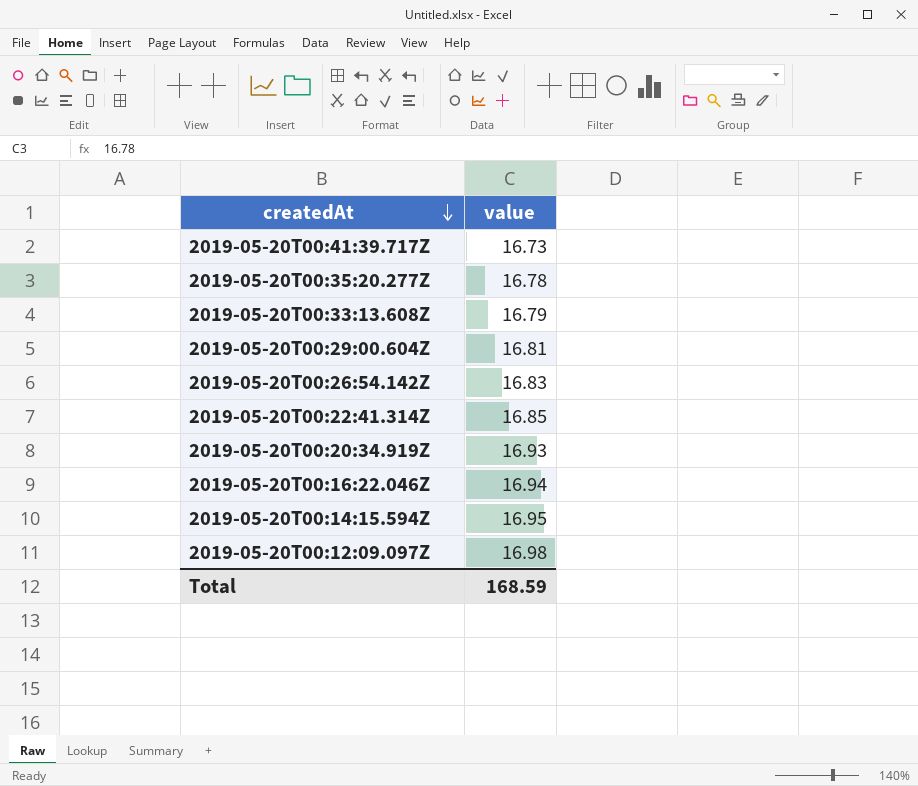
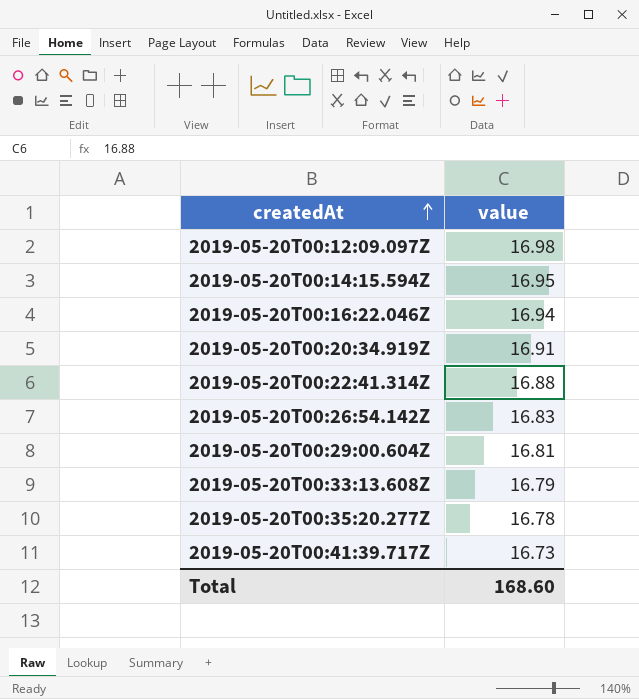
row order: createdAt descending -> createdAt ascending
2019-05-20T00:20:34.919Z | value: 16.93 -> 16.91
2019-05-20T00:22:41.314Z | value: 16.85 -> 16.88
Total | value: 168.59 -> 168.60

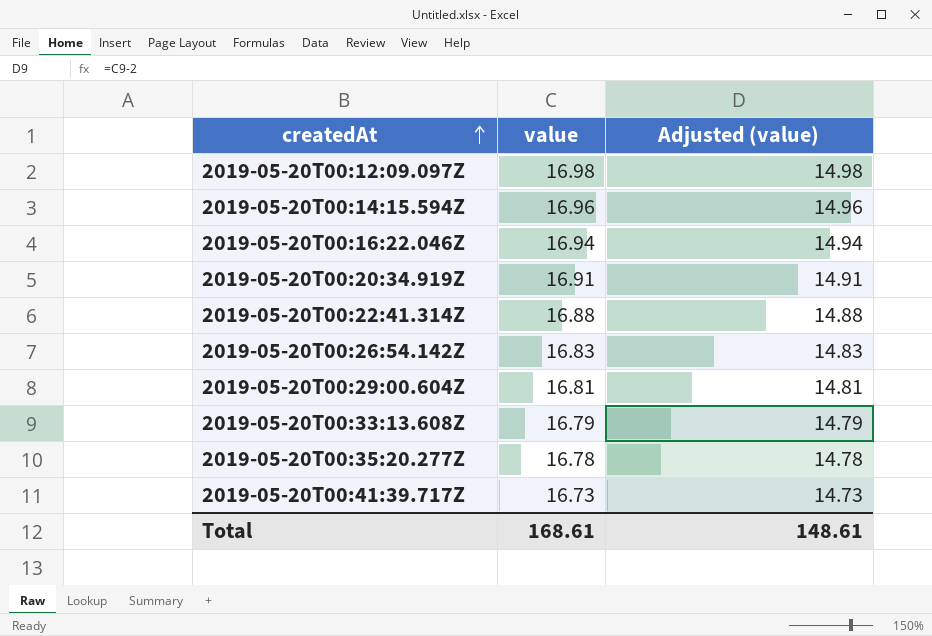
column Adjusted (value) | formula: none -> [value] - 2
2019-05-20T00:14:15.594Z | value: 16.95 -> 16.96
Total | value: 168.60 -> 168.61

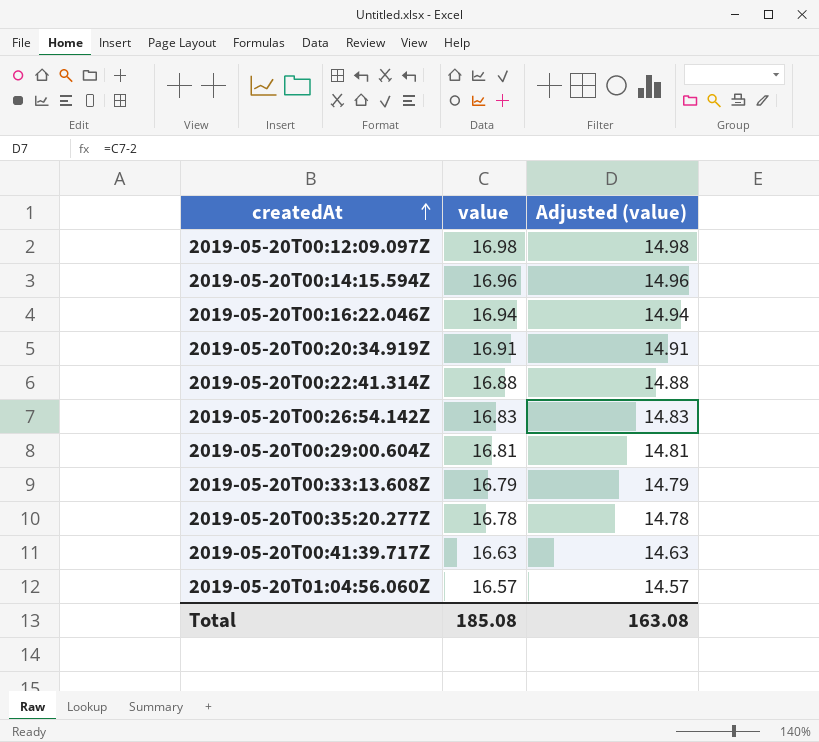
2019-05-20T00:41:39.717Z | value: 16.73 -> 16.63
2019-05-20T00:41:39.717Z | Adjusted (value): 14.73 -> 14.63
row 2019-05-20T01:04:56.060Z: none -> 16.57 | 14.57
Total | value: 168.61 -> 185.08
Total | Adjusted (value): 148.61 -> 163.08

